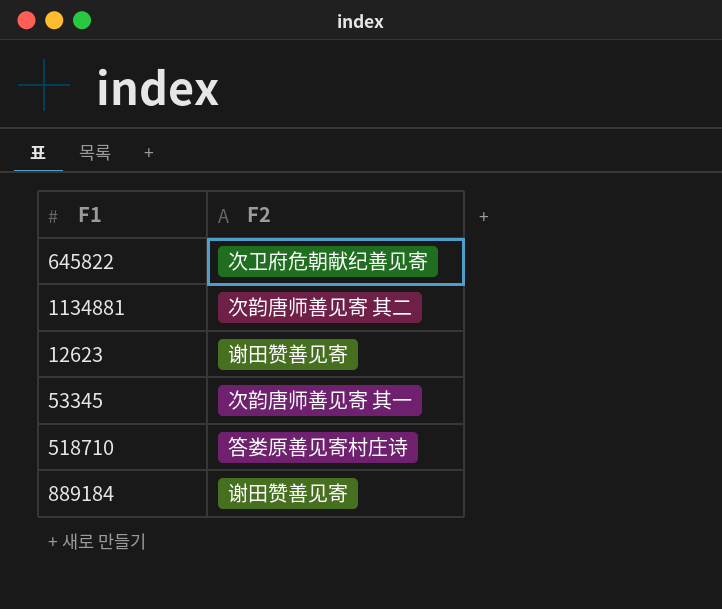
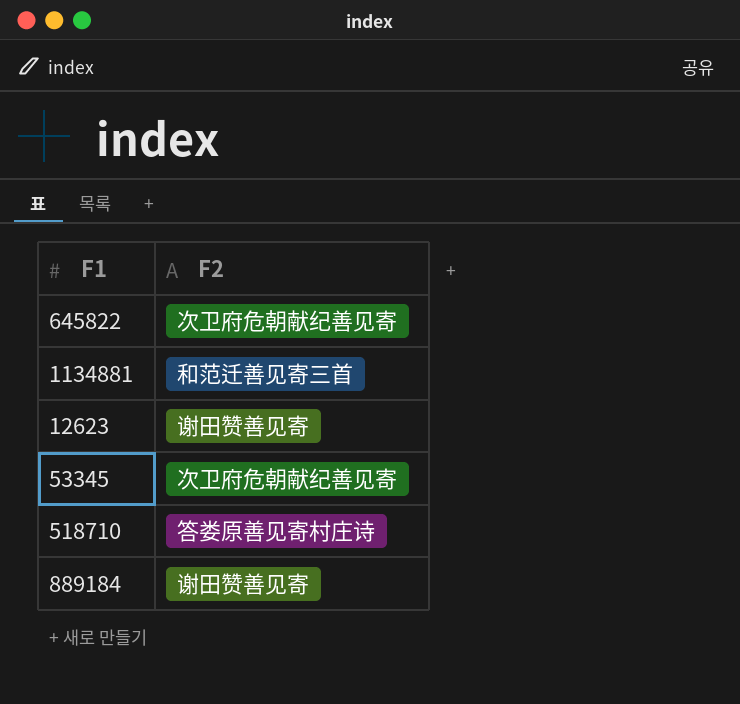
1134881 | F2: 次韵唐师善见寄 其二 -> 和范迁善见寄三首
53345 | F2: 次韵唐师善见寄 其一 -> 次卫府危朝献纪善见寄

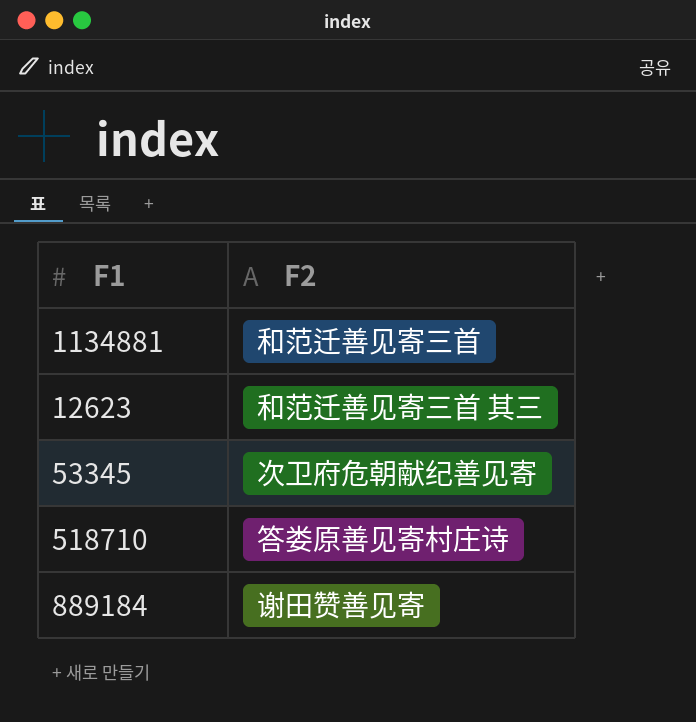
row 645822: 次卫府危朝献纪善见寄 -> none
12623 | F2: 谢田赞善见寄 -> 和范迁善见寄三首 其三

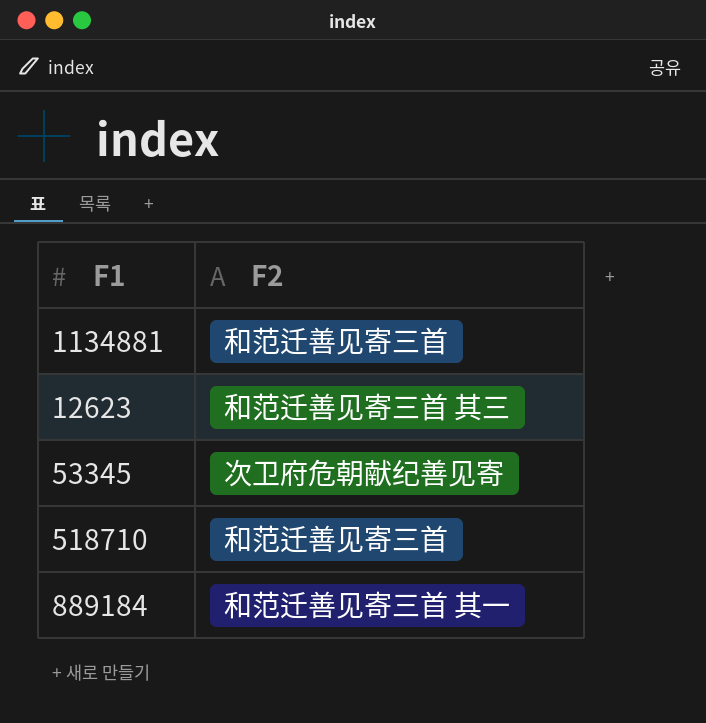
518710 | F2: 答娄原善见寄村庄诗 -> 和范迁善见寄三首
889184 | F2: 谢田赞善见寄 -> 和范迁善见寄三首 其一

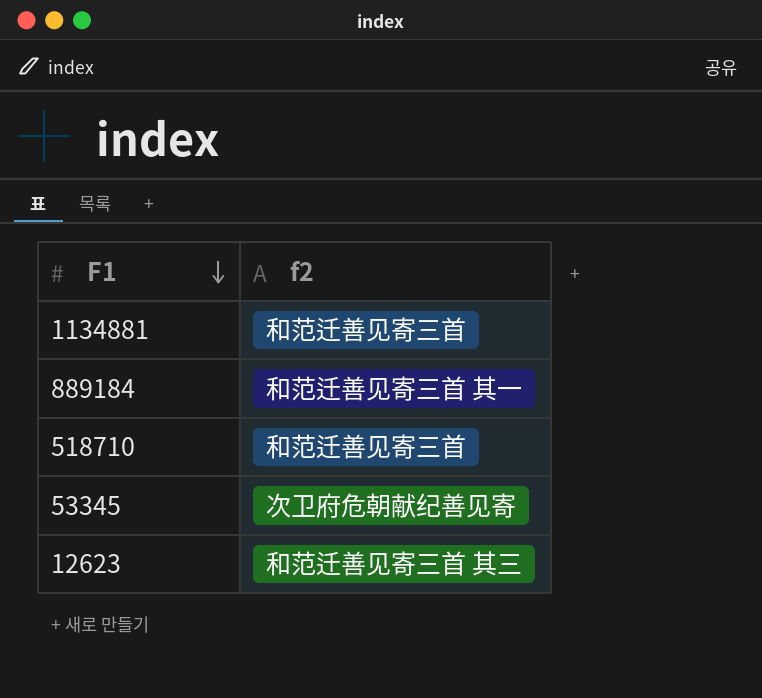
row order: none -> F1 descending
column name: F2 -> f2

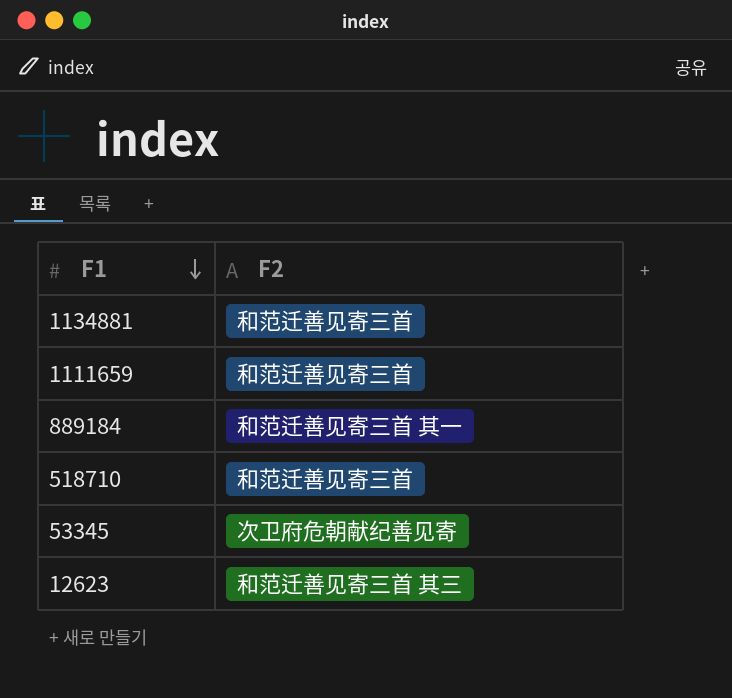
column name: f2 -> F2
row 1111659: none -> 和范迁善见寄三首

